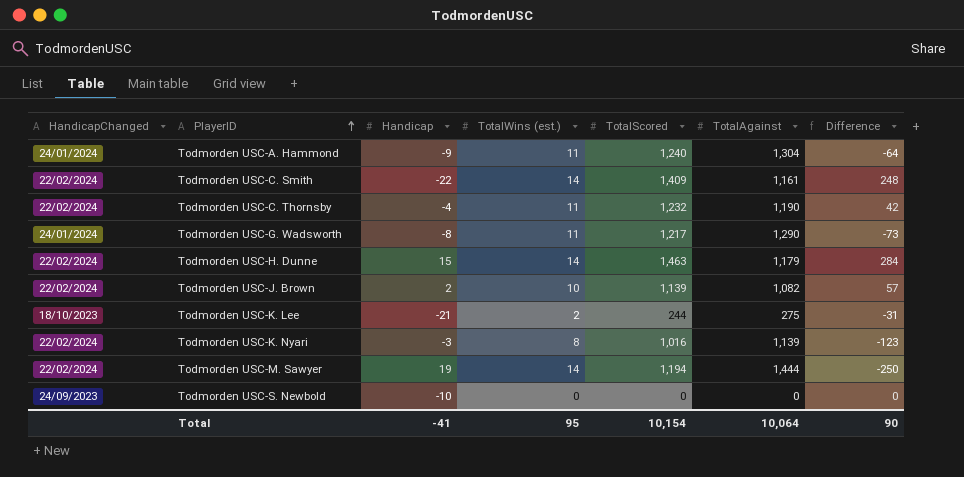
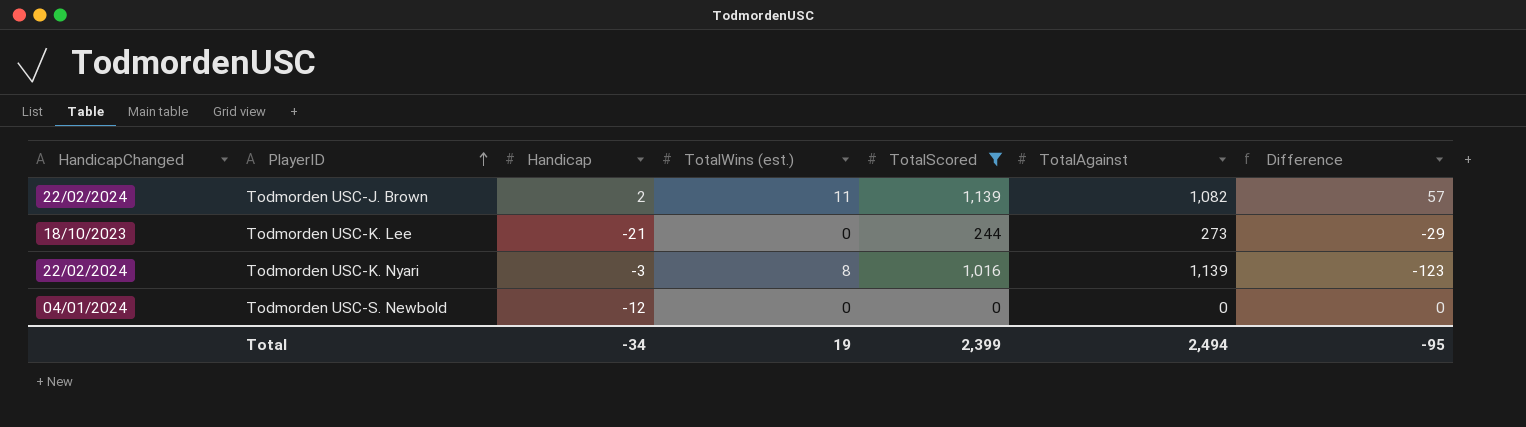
filter: none -> TotalScored <= 1,139
Todmorden USC-J. Brown | TotalWins (est.): 10 -> 11
Todmorden USC-K. Lee | TotalWins (est.): 2 -> 0
Todmorden USC-K. Lee | TotalAgainst: 275 -> 273
Todmorden USC-K. Lee | Difference: -31 -> -29
Todmorden USC-S. Newbold | HandicapChanged: 24/09/2023 -> 04/01/2024
Todmorden USC-S. Newbold | Handicap: -10 -> -12
Total | Handicap: -41 -> -34
Total | TotalWins (est.): 95 -> 19
Total | TotalScored: 10,154 -> 2,399
Total | TotalAgainst: 10,064 -> 2,494
Total | Difference: 90 -> -95

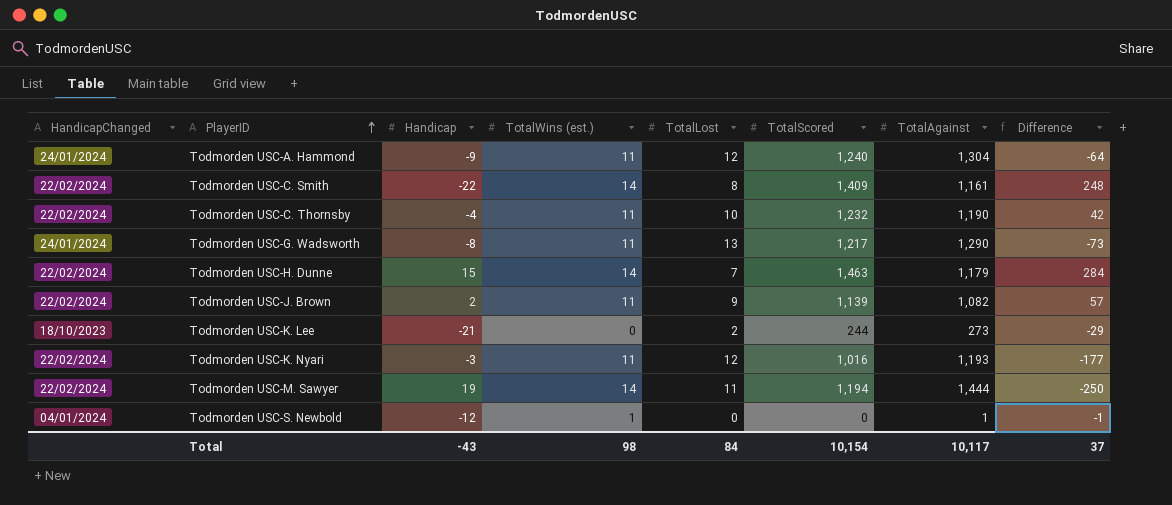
filter: TotalScored <= 1,139 -> none
column TotalLost | position: none -> 5
Todmorden USC-K. Nyari | TotalWins (est.): 8 -> 11
Todmorden USC-K. Nyari | TotalAgainst: 1,139 -> 1,193
Todmorden USC-K. Nyari | Difference: -123 -> -177
Todmorden USC-S. Newbold | TotalWins (est.): 0 -> 1
Todmorden USC-S. Newbold | TotalAgainst: 0 -> 1
Todmorden USC-S. Newbold | Difference: 0 -> -1
Total | Handicap: -34 -> -43
Total | TotalWins (est.): 19 -> 98
Total | TotalScored: 2,399 -> 10,154
Total | TotalAgainst: 2,494 -> 10,117
Total | Difference: -95 -> 37

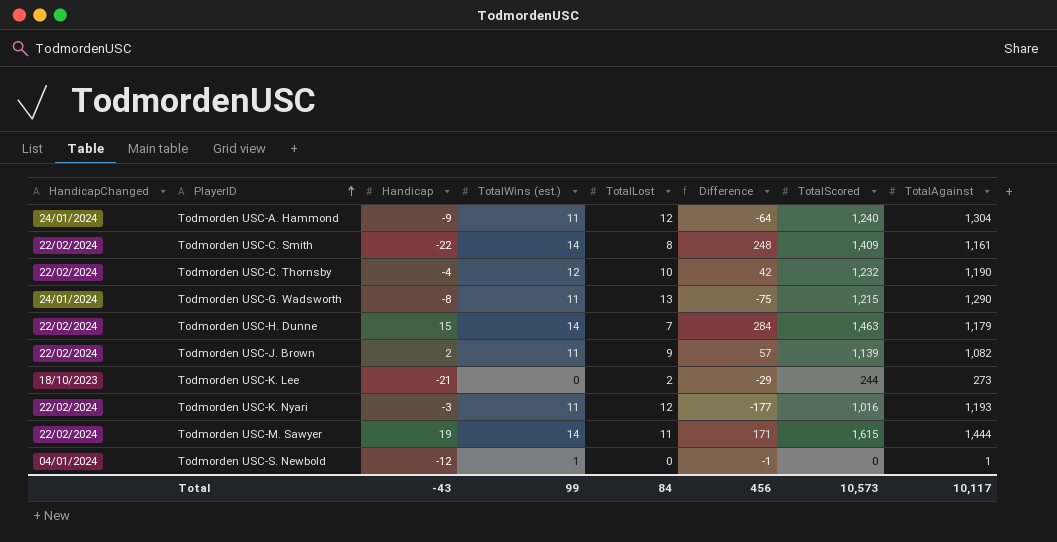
column Difference | position: 8 -> 6
Todmorden USC-C. Thornsby | TotalWins (est.): 11 -> 12
Todmorden USC-G. Wadsworth | Difference: -73 -> -75
Todmorden USC-G. Wadsworth | TotalScored: 1,217 -> 1,215
Todmorden USC-M. Sawyer | Difference: -250 -> 171
Todmorden USC-M. Sawyer | TotalScored: 1,194 -> 1,615
Total | TotalWins (est.): 98 -> 99
Total | Difference: 37 -> 456
Total | TotalScored: 10,154 -> 10,573

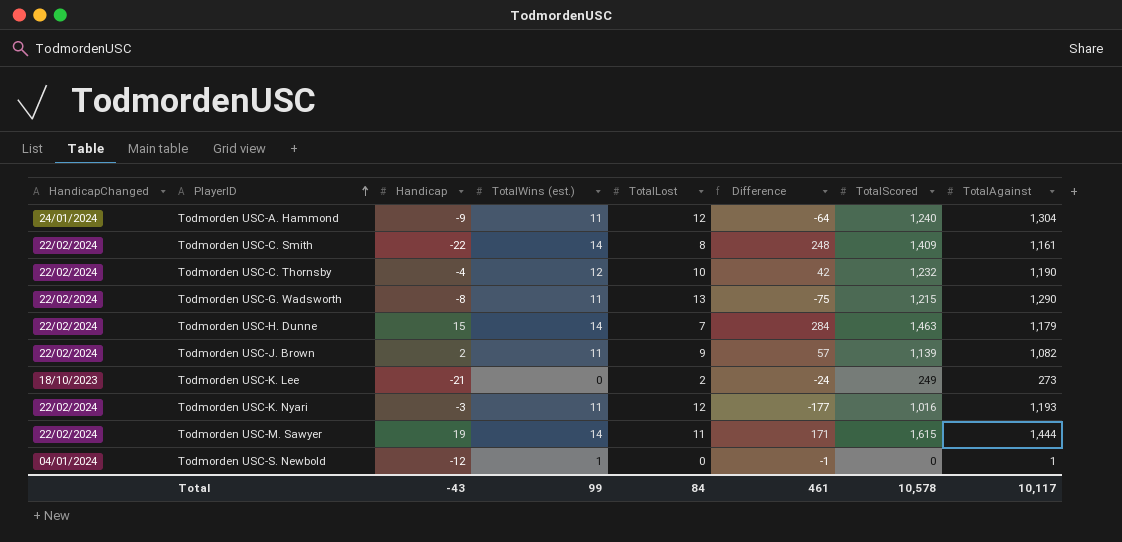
Todmorden USC-G. Wadsworth | HandicapChanged: 24/01/2024 -> 22/02/2024
Todmorden USC-K. Lee | Difference: -29 -> -24
Todmorden USC-K. Lee | TotalScored: 244 -> 249
Total | Difference: 456 -> 461
Total | TotalScored: 10,573 -> 10,578

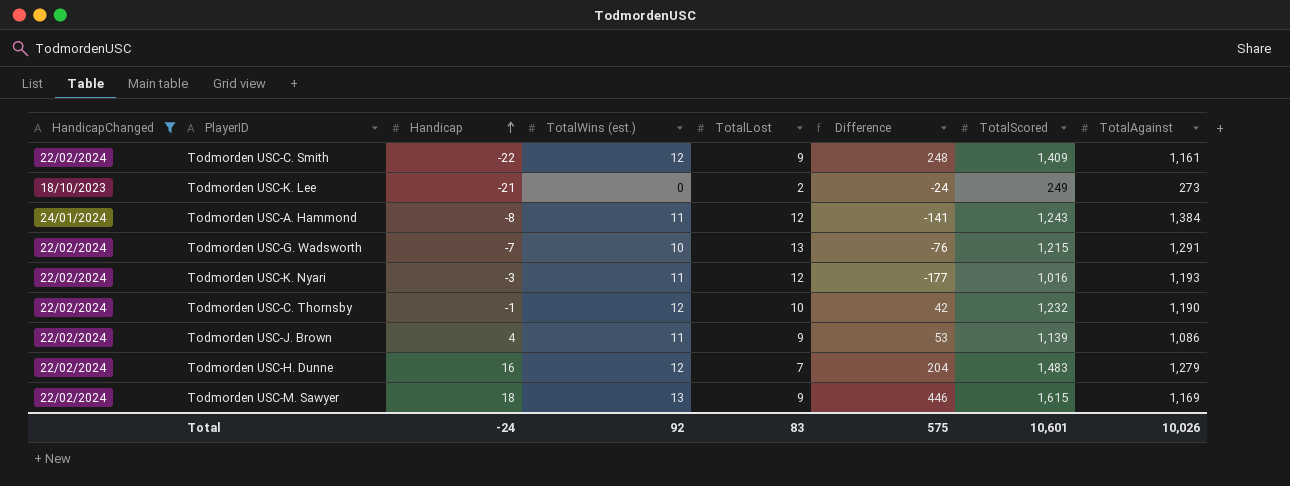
filter: none -> HandicapChanged != 04/01/2024
row order: PlayerID ascending -> Handicap ascending
Todmorden USC-C. Smith | TotalWins (est.): 14 -> 12
Todmorden USC-C. Smith | TotalLost: 8 -> 9
Todmorden USC-A. Hammond | Handicap: -9 -> -8
Todmorden USC-A. Hammond | Difference: -64 -> -141
Todmorden USC-A. Hammond | TotalScored: 1,240 -> 1,243
Todmorden USC-A. Hammond | TotalAgainst: 1,304 -> 1,384
Todmorden USC-G. Wadsworth | Handicap: -8 -> -7
Todmorden USC-G. Wadsworth | TotalWins (est.): 11 -> 10
Todmorden USC-G. Wadsworth | Difference: -75 -> -76
Todmorden USC-G. Wadsworth | TotalAgainst: 1,290 -> 1,291
Todmorden USC-C. Thornsby | Handicap: -4 -> -1
Todmorden USC-J. Brown | Handicap: 2 -> 4
Todmorden USC-J. Brown | Difference: 57 -> 53
Todmorden USC-J. Brown | TotalAgainst: 1,082 -> 1,086
Todmorden USC-H. Dunne | Handicap: 15 -> 16
Todmorden USC-H. Dunne | TotalWins (est.): 14 -> 12
Todmorden USC-H. Dunne | Difference: 284 -> 204
Todmorden USC-H. Dunne | TotalScored: 1,463 -> 1,483
Todmorden USC-H. Dunne | TotalAgainst: 1,179 -> 1,279
Todmorden USC-M. Sawyer | Handicap: 19 -> 18
Todmorden USC-M. Sawyer | TotalWins (est.): 14 -> 13
Todmorden USC-M. Sawyer | TotalLost: 11 -> 9
Todmorden USC-M. Sawyer | Difference: 171 -> 446
Todmorden USC-M. Sawyer | TotalAgainst: 1,444 -> 1,169
Total | Handicap: -43 -> -24
Total | TotalWins (est.): 99 -> 92
Total | TotalLost: 84 -> 83
Total | Difference: 461 -> 575
Total | TotalScored: 10,578 -> 10,601
Total | TotalAgainst: 10,117 -> 10,026

